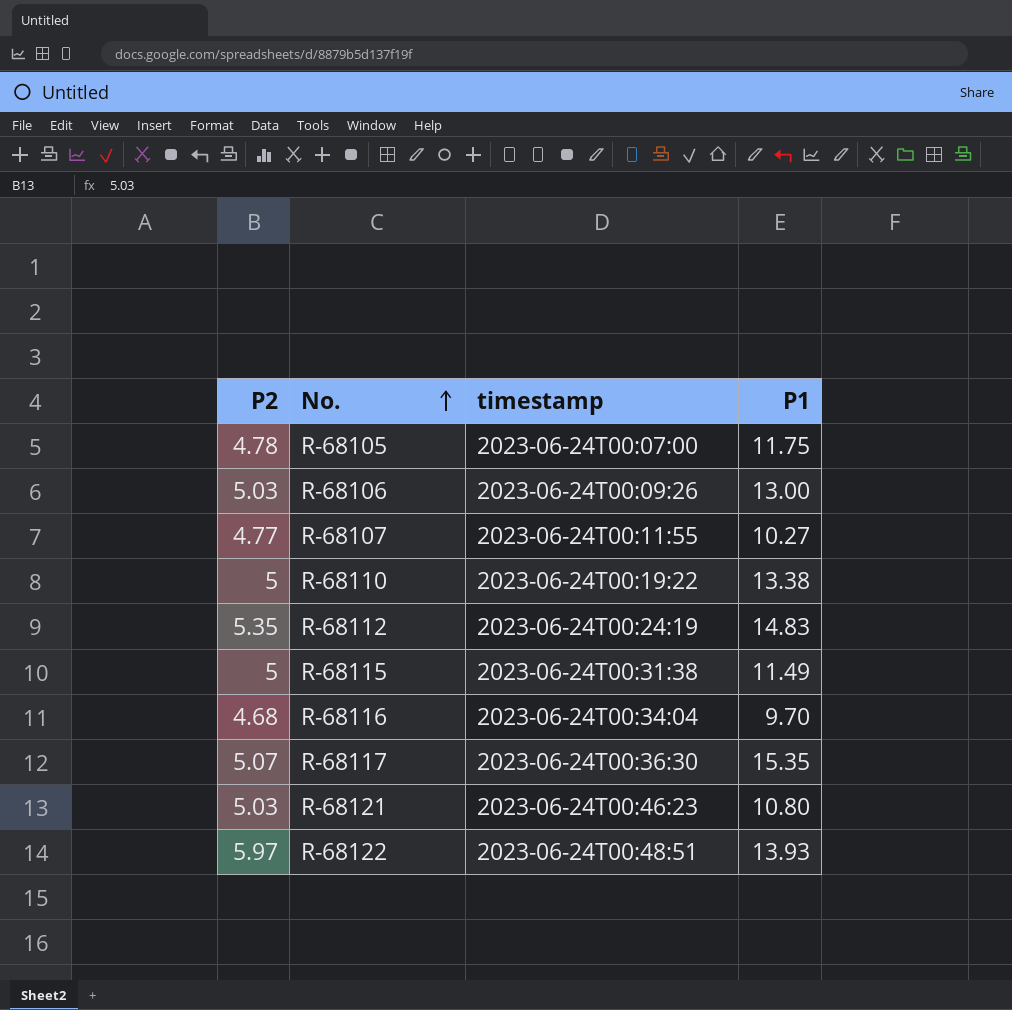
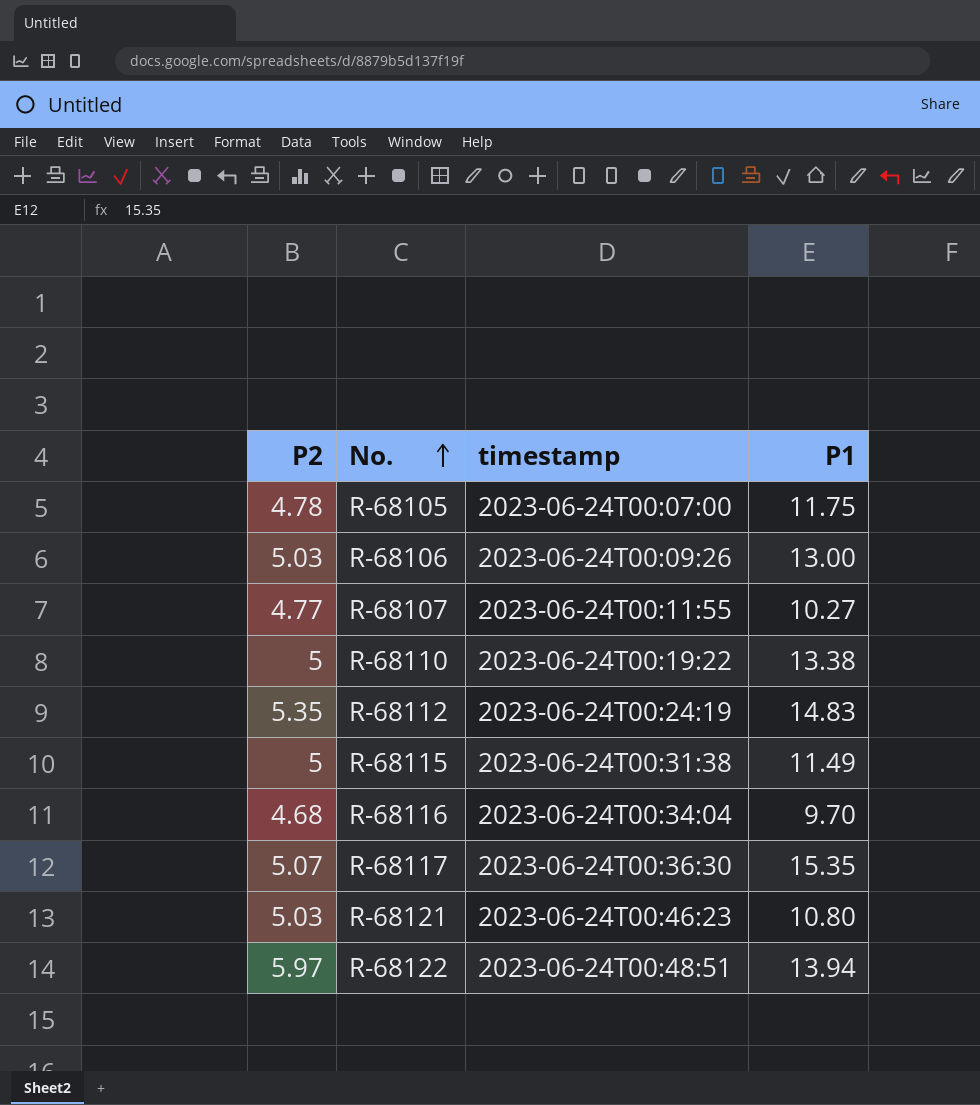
R-68122 | P1: 13.93 -> 13.94

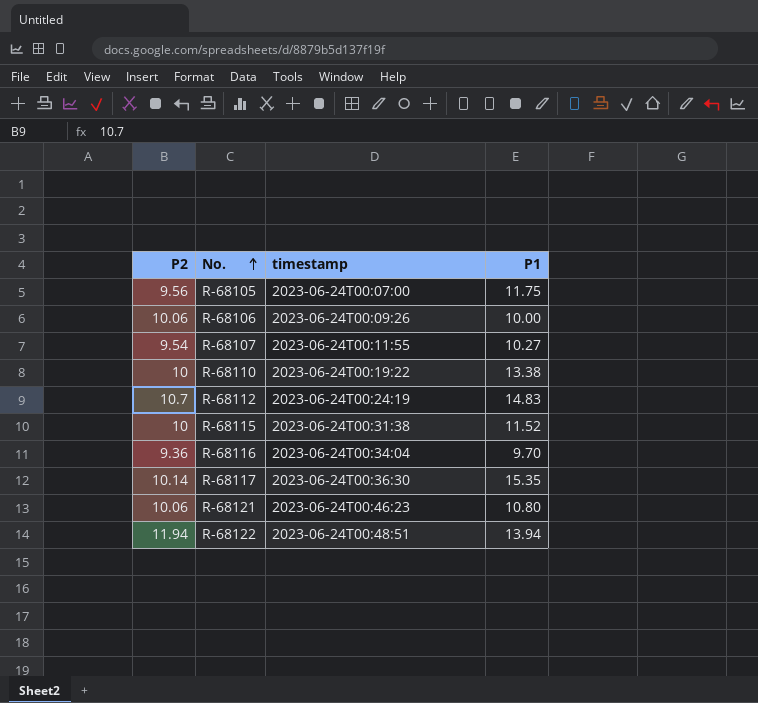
R-68105 | P2: 4.78 -> 9.56
R-68106 | P2: 5.03 -> 10.06
R-68106 | P1: 13.00 -> 10.00
R-68107 | P2: 4.77 -> 9.54
R-68110 | P2: 5 -> 10
R-68112 | P2: 5.35 -> 10.7
R-68115 | P2: 5 -> 10
R-68115 | P1: 11.49 -> 11.52
R-68116 | P2: 4.68 -> 9.36
R-68117 | P2: 5.07 -> 10.14
R-68121 | P2: 5.03 -> 10.06
R-68122 | P2: 5.97 -> 11.94

